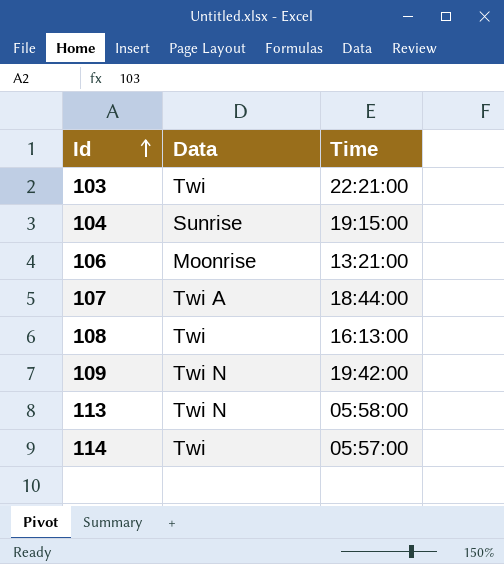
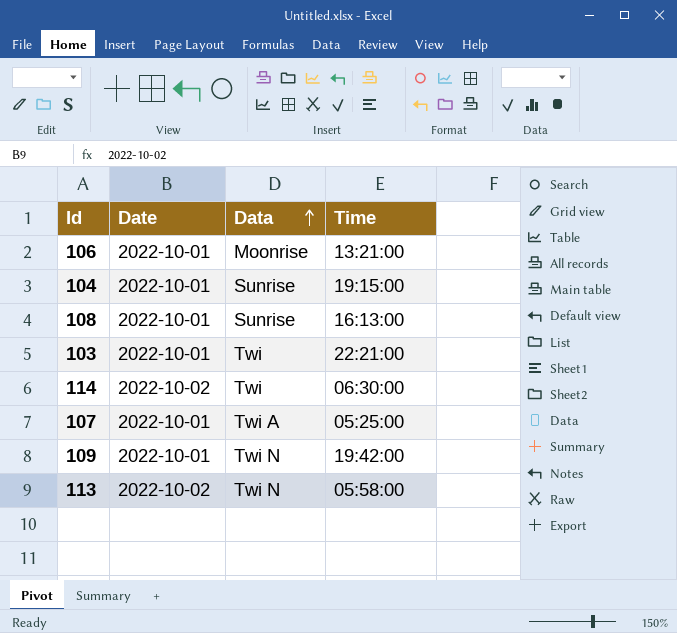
row order: Id ascending -> Data ascending
column Date | position: none -> 2
108 | Data: Twi -> Sunrise
114 | Time: 05:57:00 -> 06:30:00
107 | Time: 18:44:00 -> 05:25:00

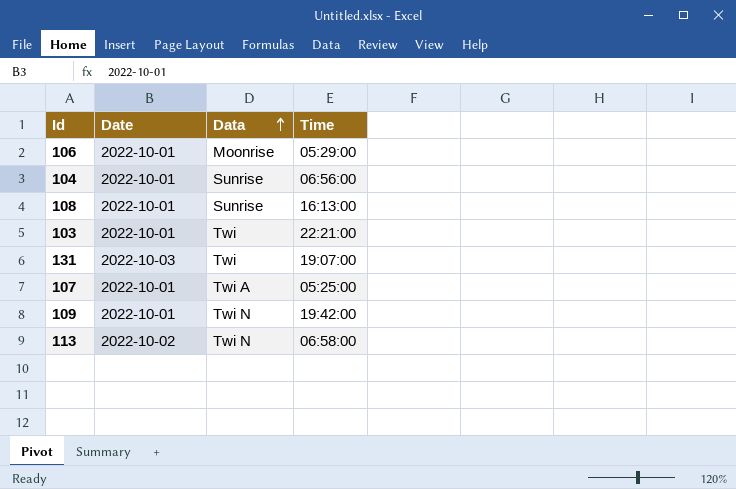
row 114: 2022-10-02 | Twi | 06:30:00 -> none
106 | Time: 13:21:00 -> 05:29:00
104 | Time: 19:15:00 -> 06:56:00
row 131: none -> 2022-10-03 | Twi | 19:07:00
113 | Time: 05:58:00 -> 06:58:00

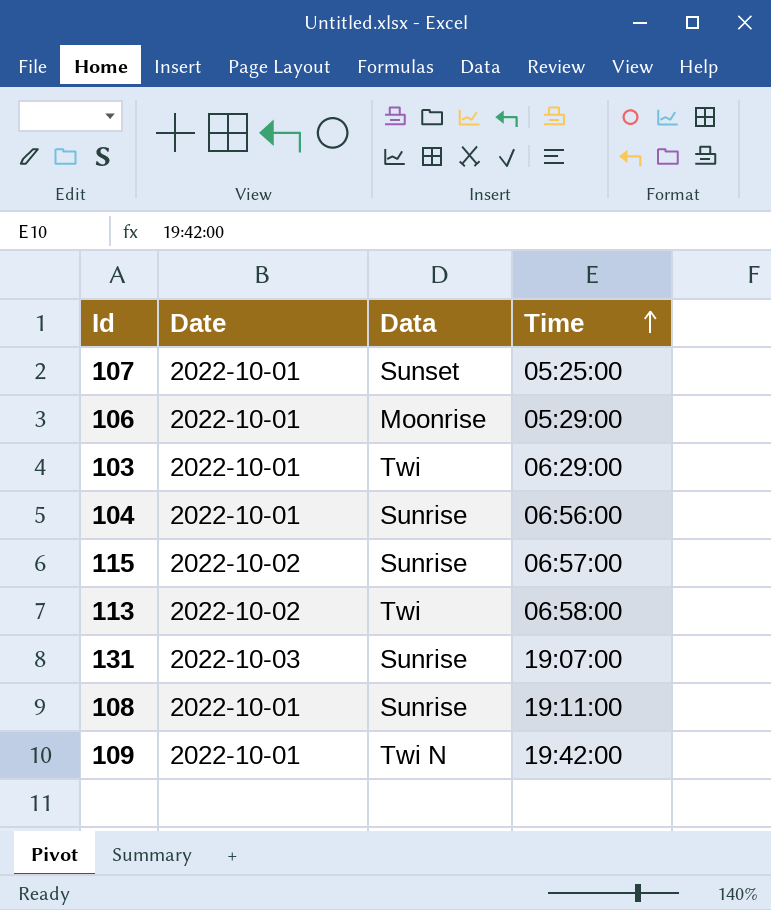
row order: Data ascending -> Time ascending
107 | Data: Twi A -> Sunset
103 | Time: 22:21:00 -> 06:29:00
row 115: none -> 2022-10-02 | Sunrise | 06:57:00
113 | Data: Twi N -> Twi
131 | Data: Twi -> Sunrise
108 | Time: 16:13:00 -> 19:11:00

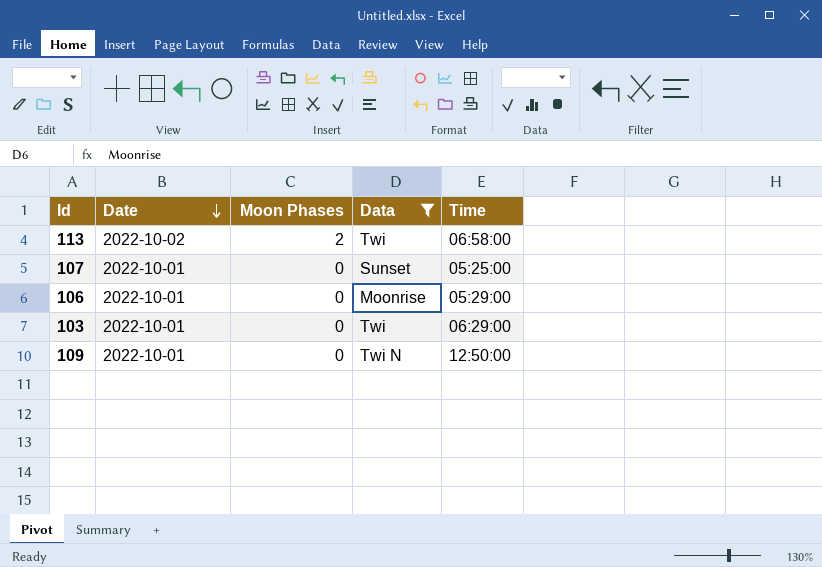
filter: none -> Data != Sunrise
row order: Time ascending -> Date descending
column Moon Phases | position: none -> 3
109 | Time: 19:42:00 -> 12:50:00

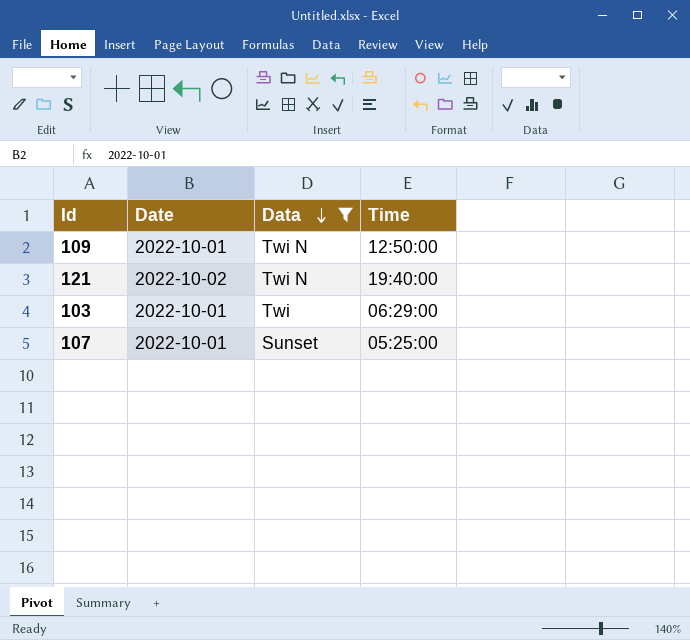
row order: Date descending -> Data descending
column Moon Phases | position: 3 -> none
row 113: 2022-10-02 | 2 | Twi | 06:58:00 -> none
row 106: 2022-10-01 | 0 | Moonrise | 05:29:00 -> none
row 121: none -> 2022-10-02 | Twi N | 19:40:00

